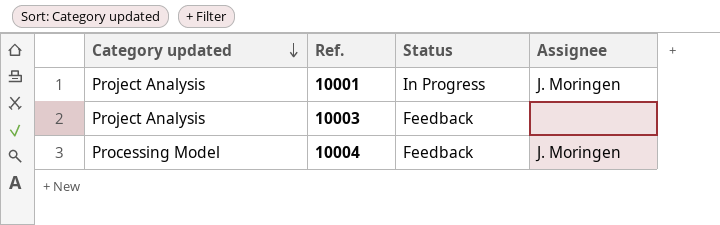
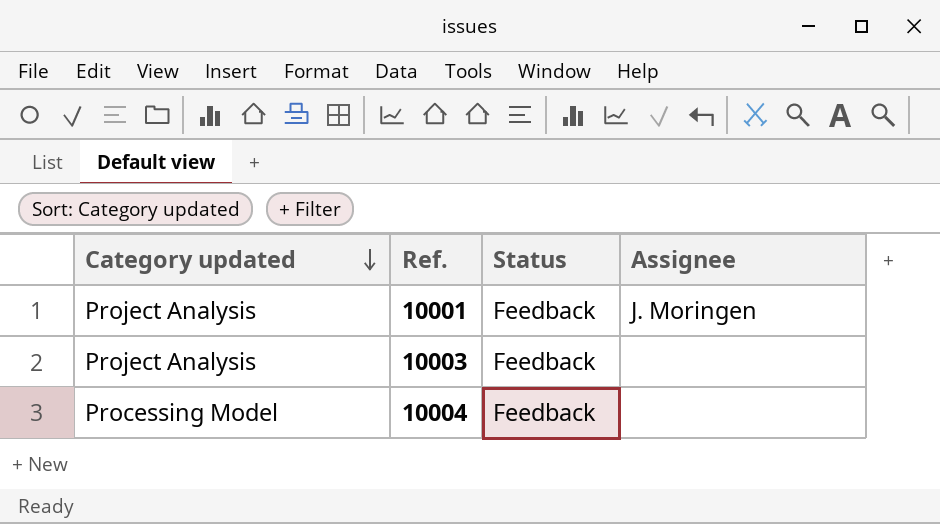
10001 | Status: In Progress -> Feedback
10004 | Assignee: J. Moringen -> none

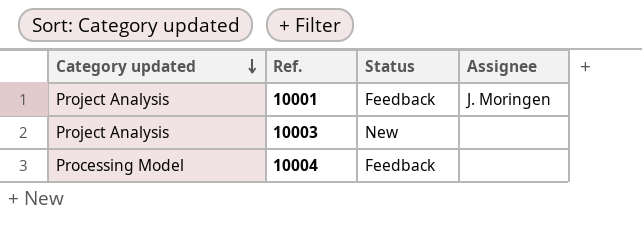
10003 | Status: Feedback -> New

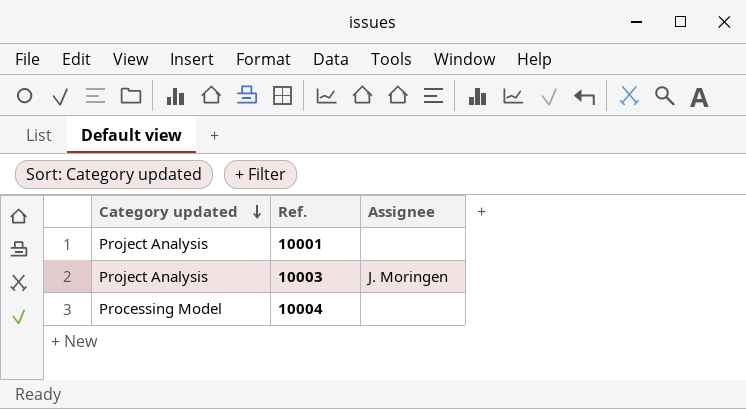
column Status | position: 3 -> none
10001 | Assignee: J. Moringen -> none
10003 | Assignee: none -> J. Moringen

